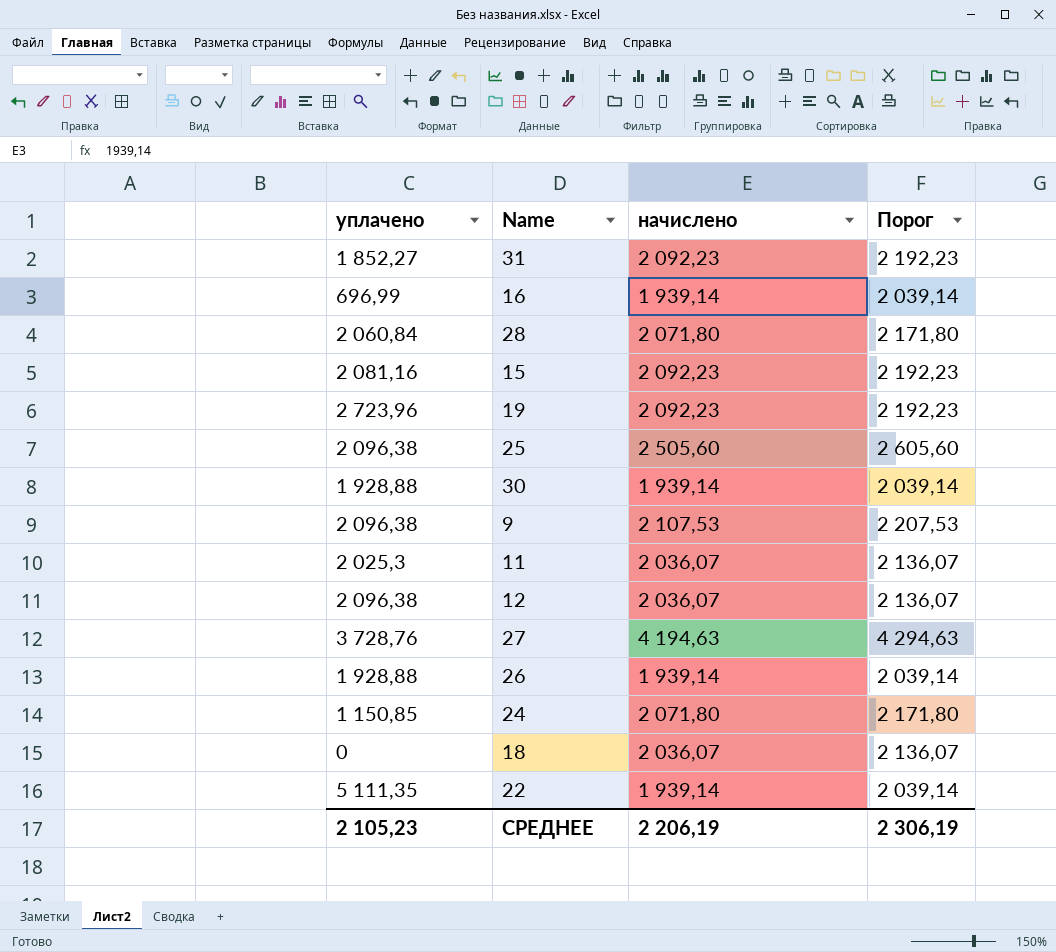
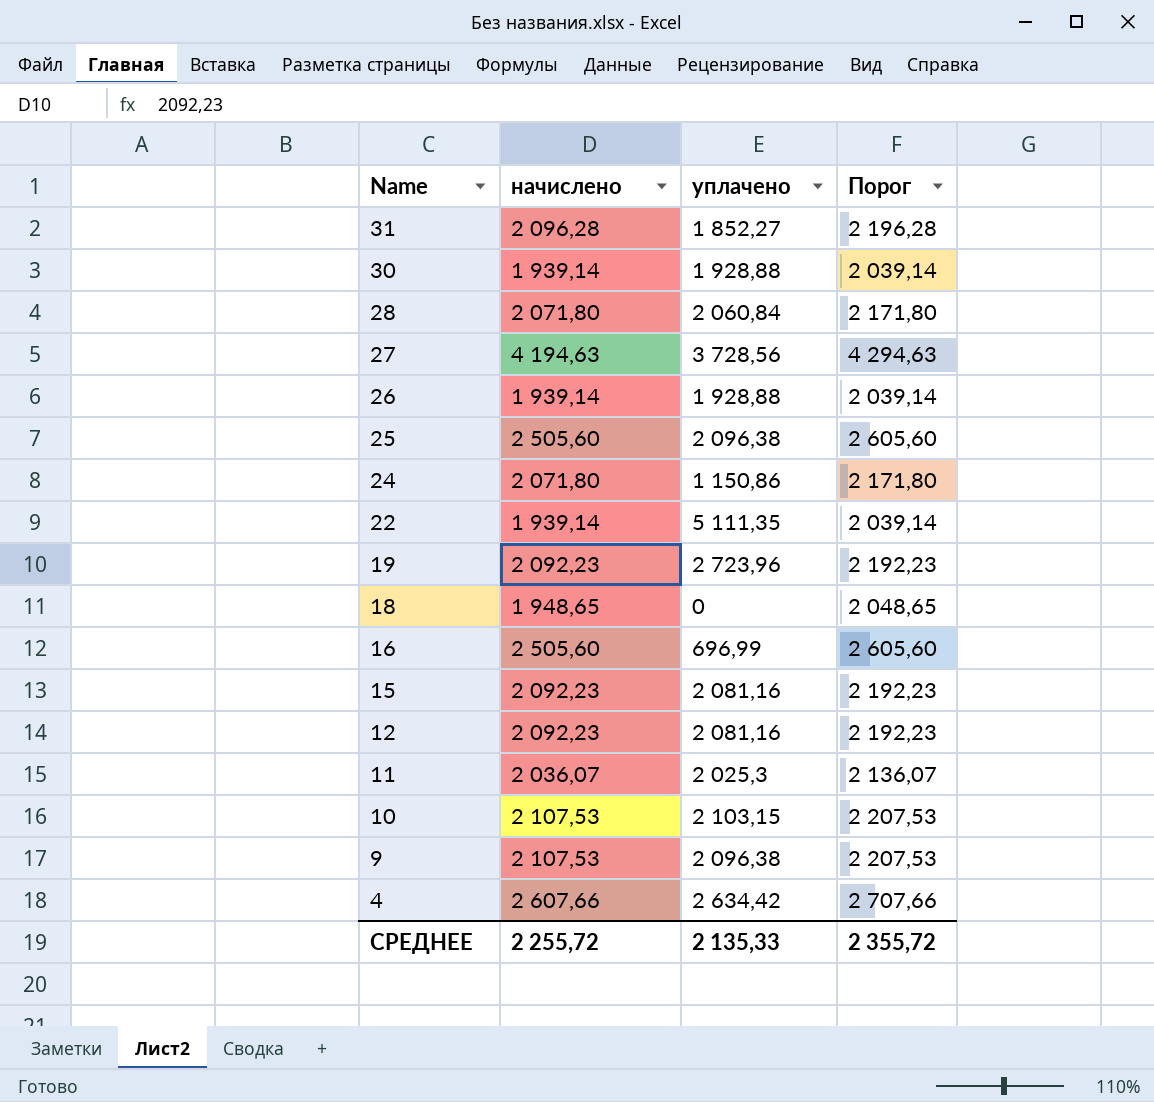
row order: none -> Name descending
column уплачено | position: 1 -> 3
31 | начислено: 2 092,23 -> 2 096,28
31 | Порог: 2 192,23 -> 2 196,28
27 | уплачено: 3 728,76 -> 3 728,56
24 | уплачено: 1 150,85 -> 1 150,86
18 | начислено: 2 036,07 -> 1 948,65
18 | Порог: 2 136,07 -> 2 048,65
16 | начислено: 1 939,14 -> 2 505,60
16 | Порог: 2 039,14 -> 2 605,60
12 | начислено: 2 036,07 -> 2 092,23
12 | уплачено: 2 096,38 -> 2 081,16
12 | Порог: 2 136,07 -> 2 192,23
row 10: none -> 2 107,53 | 2 103,15 | 2 207,53
row 4: none -> 2 607,66 | 2 634,42 | 2 707,66
СРЕДНЕЕ | начислено: 2 206,19 -> 2 255,72
СРЕДНЕЕ | уплачено: 2 105,23 -> 2 135,33
СРЕДНЕЕ | Порог: 2 306,19 -> 2 355,72

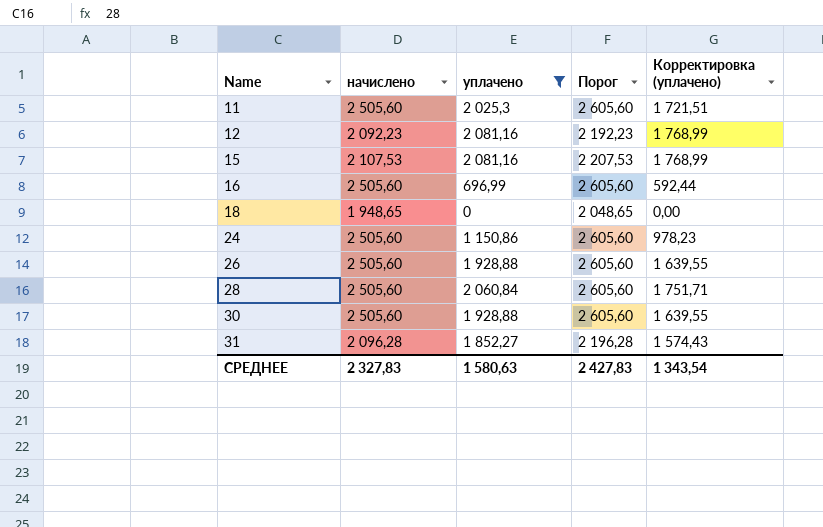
filter: none -> уплачено <= 2 081,16
row order: Name descending -> Name ascending
column Корректировка (уплачено) | formula: none -> [уплачено] * 0,85
11 | начислено: 2 036,07 -> 2 505,60
11 | Порог: 2 136,07 -> 2 605,60
15 | начислено: 2 092,23 -> 2 107,53
15 | Порог: 2 192,23 -> 2 207,53
24 | начислено: 2 071,80 -> 2 505,60
24 | Порог: 2 171,80 -> 2 605,60
26 | начислено: 1 939,14 -> 2 505,60
26 | Порог: 2 039,14 -> 2 605,60
28 | начислено: 2 071,80 -> 2 505,60
28 | Порог: 2 171,80 -> 2 605,60
30 | начислено: 1 939,14 -> 2 505,60
30 | Порог: 2 039,14 -> 2 605,60
СРЕДНЕЕ | начислено: 2 255,72 -> 2 327,83
СРЕДНЕЕ | уплачено: 2 135,33 -> 1 580,63
СРЕДНЕЕ | Порог: 2 355,72 -> 2 427,83

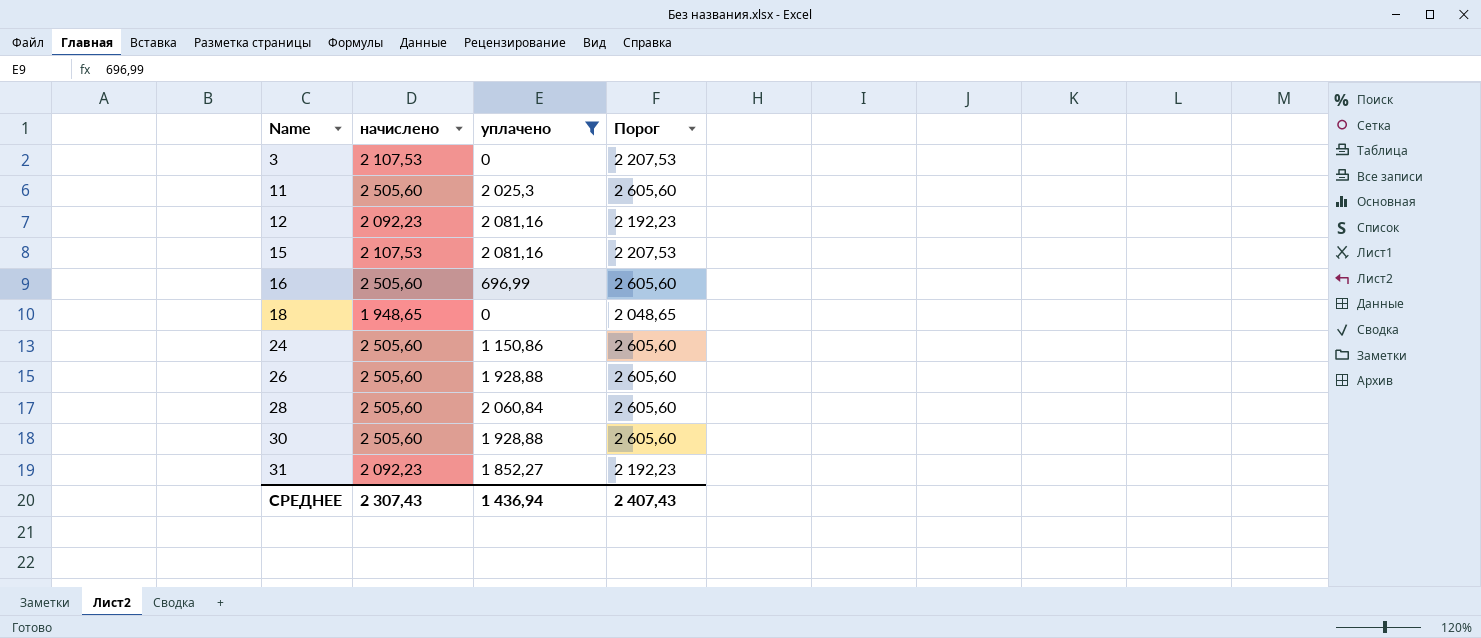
column Корректировка (уплачено) | formula: [уплачено] * 0,85 -> none
row 3: none -> 2 107,53 | 0 | 2 207,53
31 | начислено: 2 096,28 -> 2 092,23
31 | Порог: 2 196,28 -> 2 192,23
СРЕДНЕЕ | начислено: 2 327,83 -> 2 307,43
СРЕДНЕЕ | уплачено: 1 580,63 -> 1 436,94
СРЕДНЕЕ | Порог: 2 427,83 -> 2 407,43

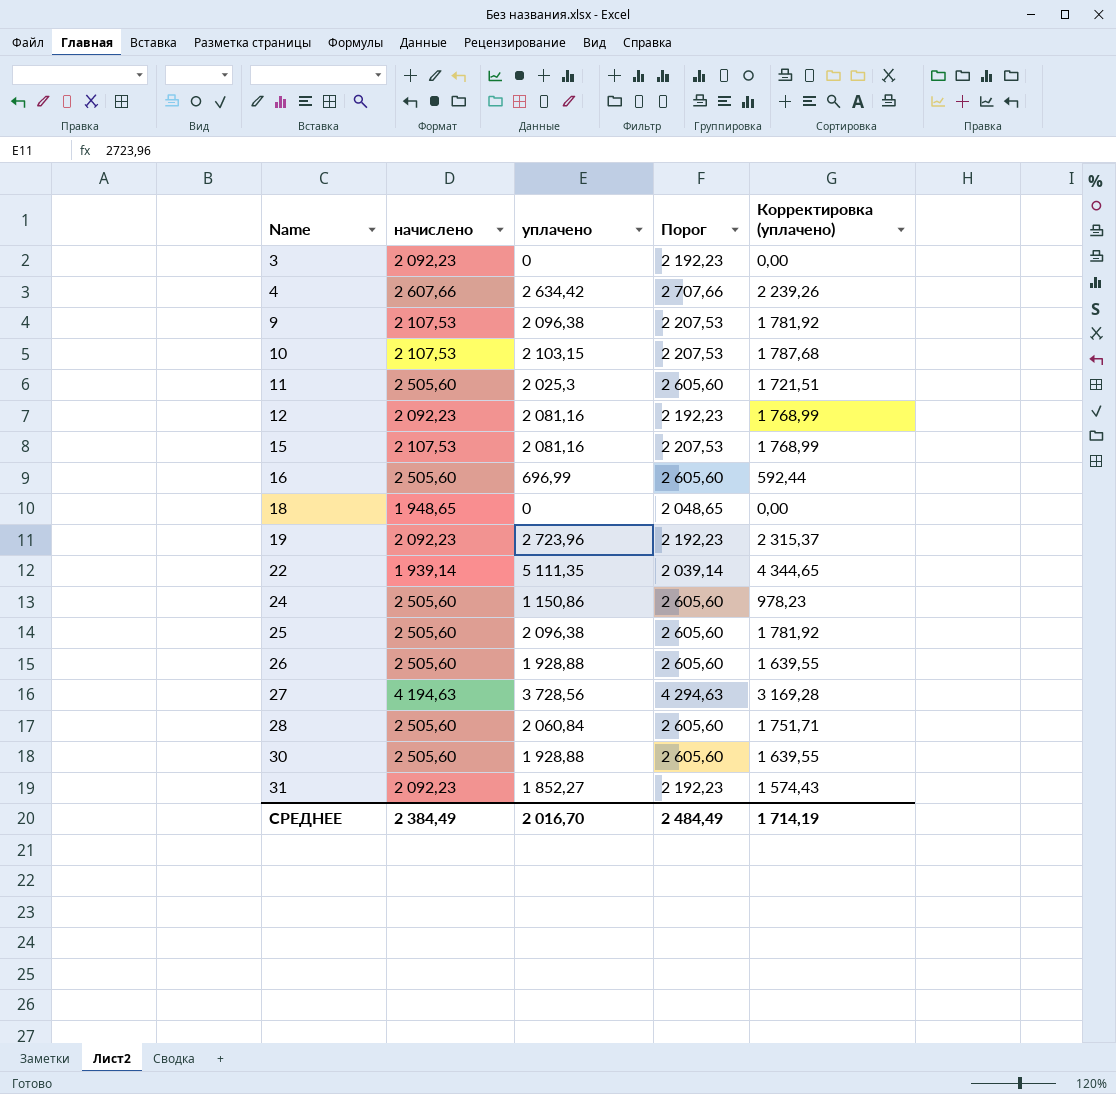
filter: уплачено <= 2 081,16 -> none
column Корректировка (уплачено) | formula: none -> [уплачено] * 0,85
3 | начислено: 2 107,53 -> 2 092,23
3 | Порог: 2 207,53 -> 2 192,23
СРЕДНЕЕ | начислено: 2 307,43 -> 2 384,49
СРЕДНЕЕ | уплачено: 1 436,94 -> 2 016,70
СРЕДНЕЕ | Порог: 2 407,43 -> 2 484,49

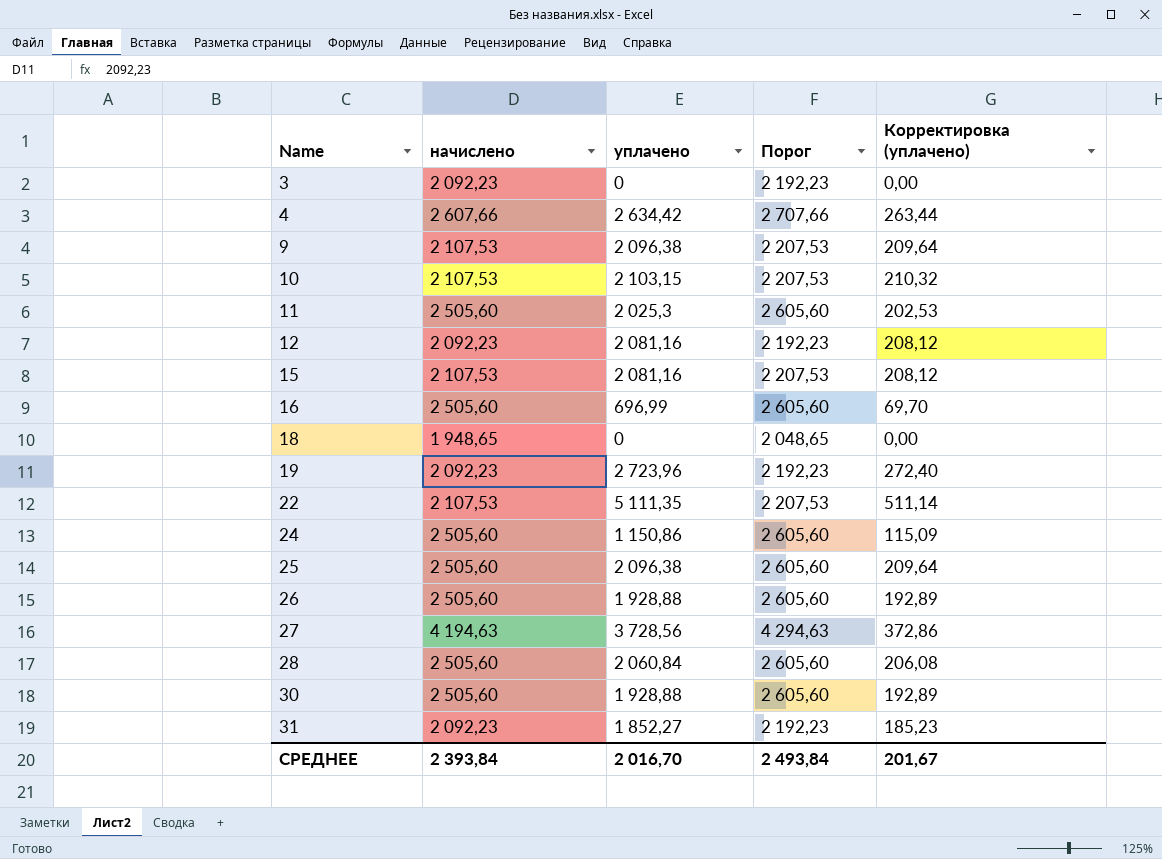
column Корректировка (уплачено) | formula: [уплачено] * 0,85 -> [уплачено] * 0,1
22 | начислено: 1 939,14 -> 2 107,53
22 | Порог: 2 039,14 -> 2 207,53
СРЕДНЕЕ | начислено: 2 384,49 -> 2 393,84
СРЕДНЕЕ | Порог: 2 484,49 -> 2 493,84
СРЕДНЕЕ | Корректировка (уплачено): 1 714,19 -> 201,67

